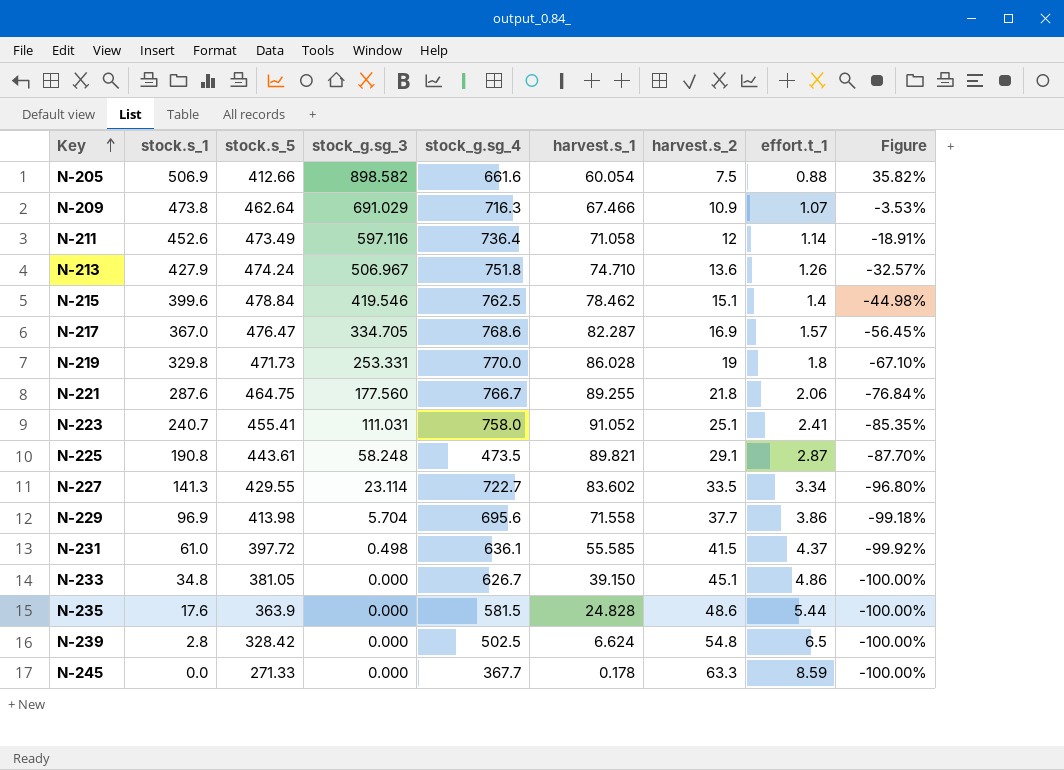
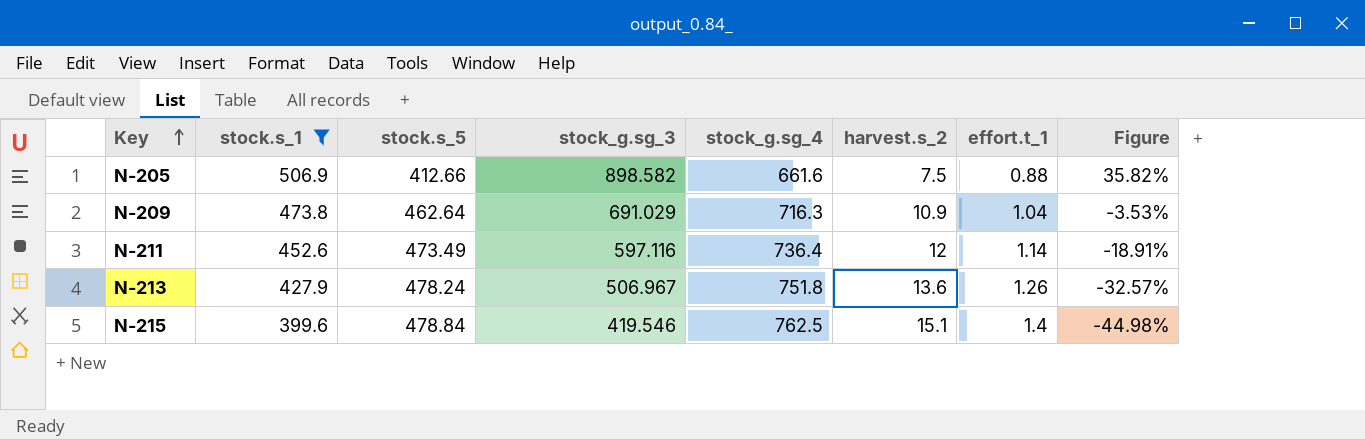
filter: none -> stock.s_1 >= 399.6
column harvest.s_1 | position: 6 -> none
N-209 | effort.t_1: 1.07 -> 1.04
N-213 | stock.s_5: 474.24 -> 478.24

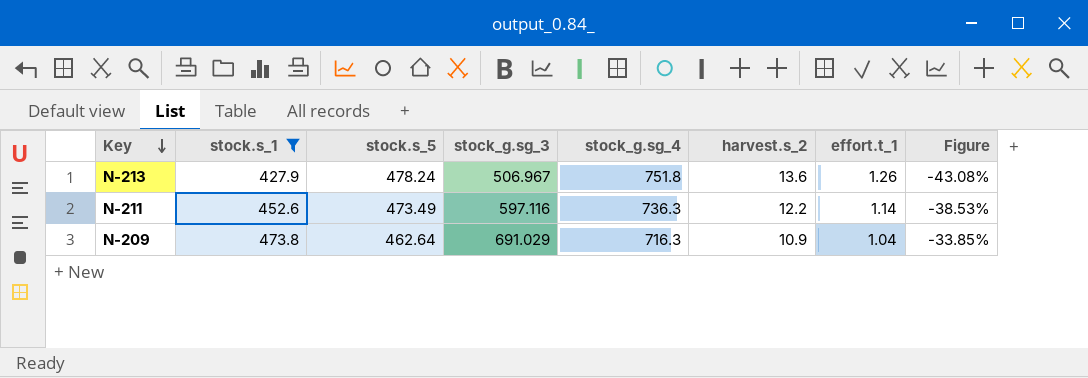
row order: Key ascending -> Key descending
column Figure | formula: ([stock_g.sg_3] - [stock_g.sg_4]) / [stock_g.sg_4] -> ([stock.s_1] - [stock_g.sg_4]) / [stock_g.sg_4]
row N-205: 506.9 | 412.66 | 898.582 | 661.6 | 7.5 | 0.88 | 35.82% -> none
row N-215: 399.6 | 478.84 | 419.546 | 762.5 | 15.1 | 1.4 | -44.98% -> none
N-211 | stock_g.sg_4: 736.4 -> 736.3
N-211 | harvest.s_2: 12 -> 12.2

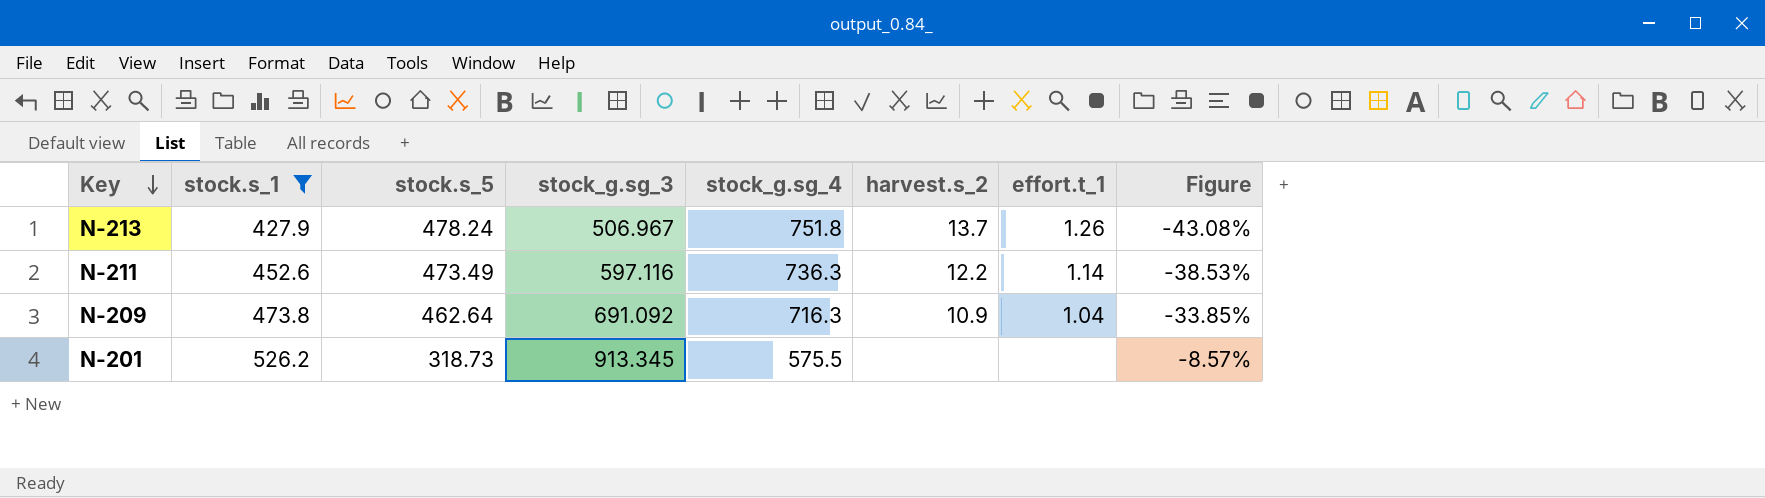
N-213 | harvest.s_2: 13.6 -> 13.7
N-209 | stock_g.sg_3: 691.029 -> 691.092
row N-201: none -> 526.2 | 318.73 | 913.345 | 575.5 | none | none | -8.57%

